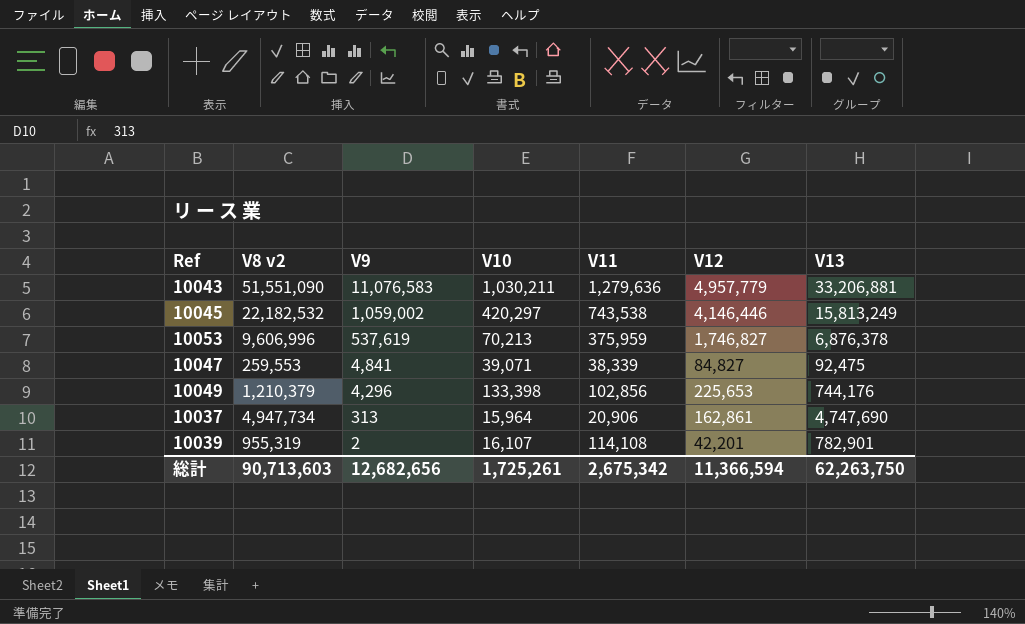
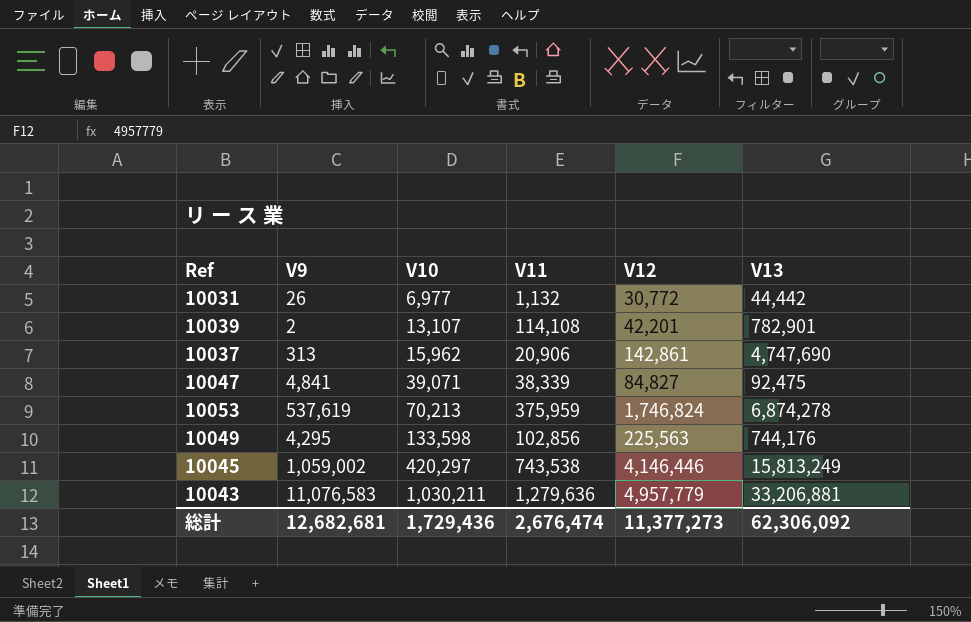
row order: V9 descending -> V10 ascending
column V8 v2 | formula: [V9] + [V10] + [V11] + [V12] + [V13] -> none
row 10031: none -> 26 | 6,977 | 1,132 | 30,772 | 44,442
10039 | V10: 16,107 -> 13,107
10037 | V10: 15,964 -> 15,962
10037 | V12: 162,861 -> 142,861
10053 | V12: 1,746,827 -> 1,746,824
10053 | V13: 6,876,378 -> 6,874,278
10049 | V9: 4,296 -> 4,295
10049 | V10: 133,398 -> 133,598
10049 | V12: 225,653 -> 225,563
総計 | V9: 12,682,656 -> 12,682,681
総計 | V10: 1,725,261 -> 1,729,436
総計 | V11: 2,675,342 -> 2,676,474
総計 | V12: 11,366,594 -> 11,377,273
総計 | V13: 62,263,750 -> 62,306,092

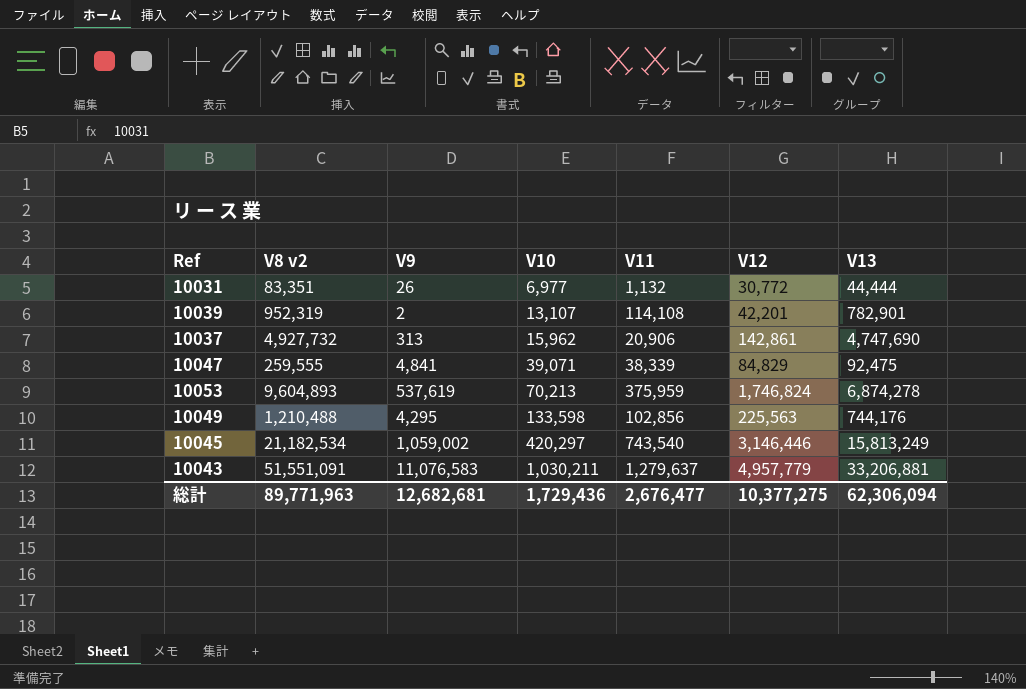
column V8 v2 | formula: none -> [V9] + [V10] + [V11] + [V12] + [V13]
10031 | V13: 44,442 -> 44,444
10047 | V12: 84,827 -> 84,829
10045 | V11: 743,538 -> 743,540
10045 | V12: 4,146,446 -> 3,146,446
10043 | V11: 1,279,636 -> 1,279,637
総計 | V11: 2,676,474 -> 2,676,477
総計 | V12: 11,377,273 -> 10,377,275
総計 | V13: 62,306,092 -> 62,306,094

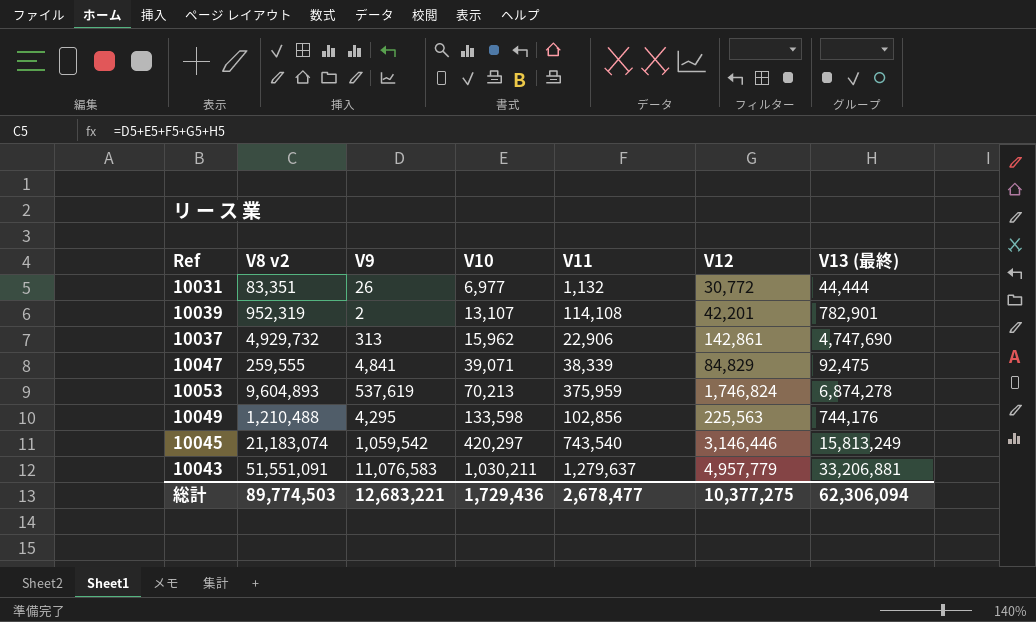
column name: V13 -> V13 (最終)
10037 | V8 v2: 4,927,732 -> 4,929,732
10037 | V11: 20,906 -> 22,906
10045 | V8 v2: 21,182,534 -> 21,183,074
10045 | V9: 1,059,002 -> 1,059,542
総計 | V8 v2: 89,771,963 -> 89,774,503
総計 | V9: 12,682,681 -> 12,683,221
総計 | V11: 2,676,477 -> 2,678,477

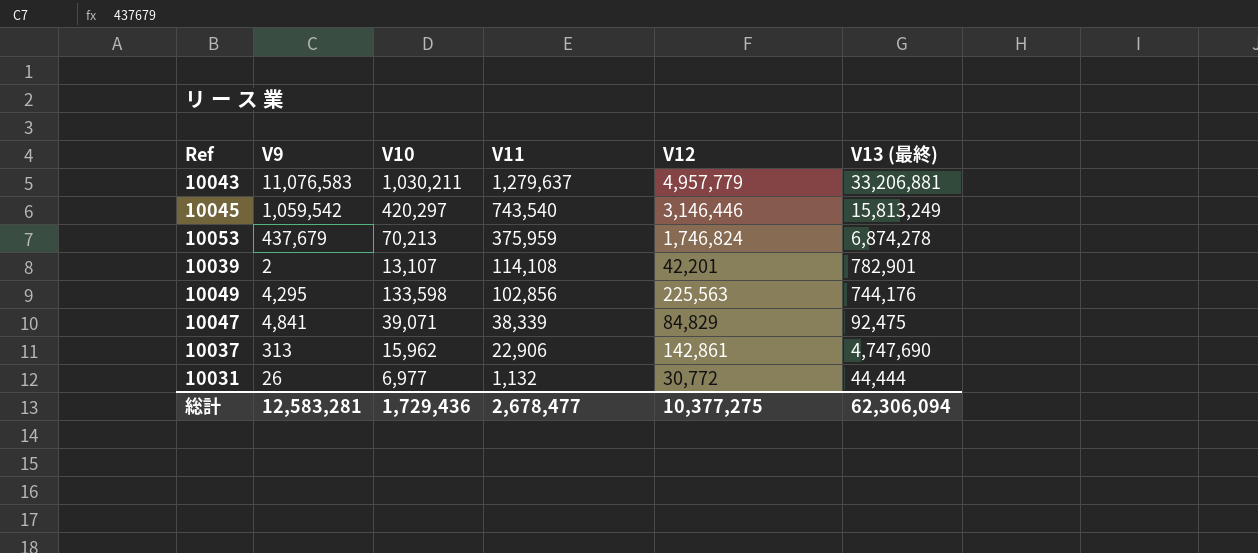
row order: V10 ascending -> V11 descending
column V8 v2 | formula: [V9] + [V10] + [V11] + [V12] + [V13 (最終)] -> none
10053 | V9: 537,619 -> 437,679
総計 | V9: 12,683,221 -> 12,583,281

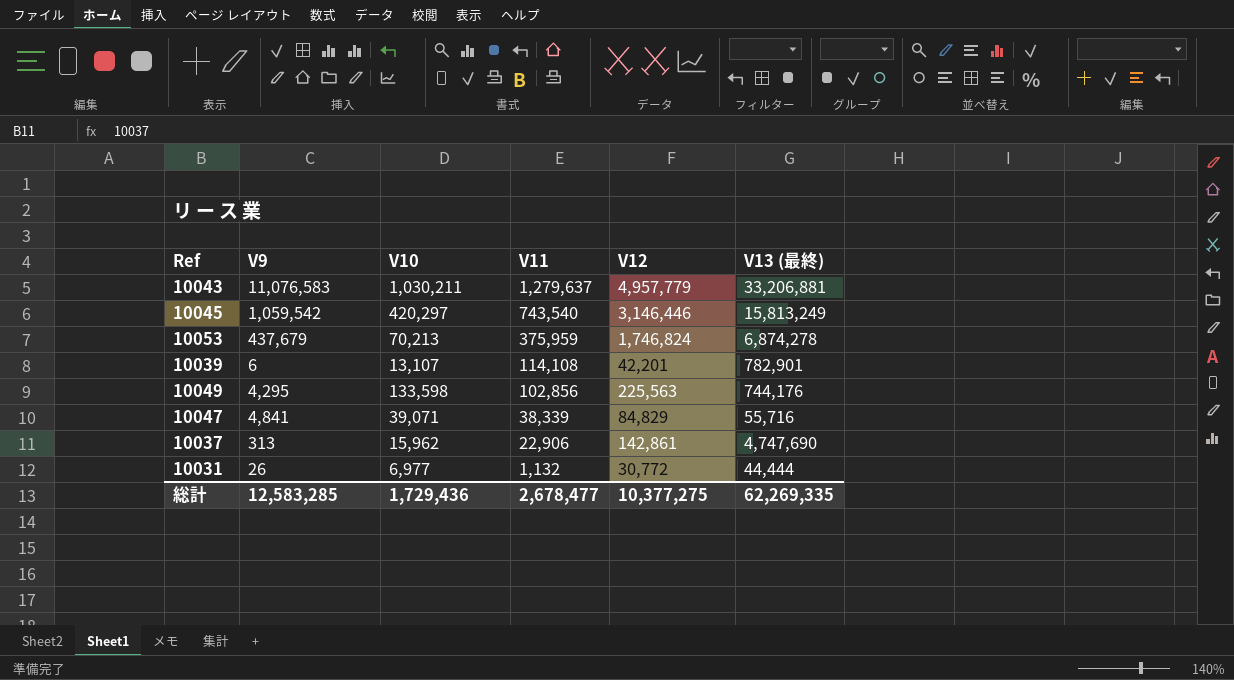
10039 | V9: 2 -> 6
10047 | V13 (最終): 92,475 -> 55,716
総計 | V9: 12,583,281 -> 12,583,285
総計 | V13 (最終): 62,306,094 -> 62,269,335

